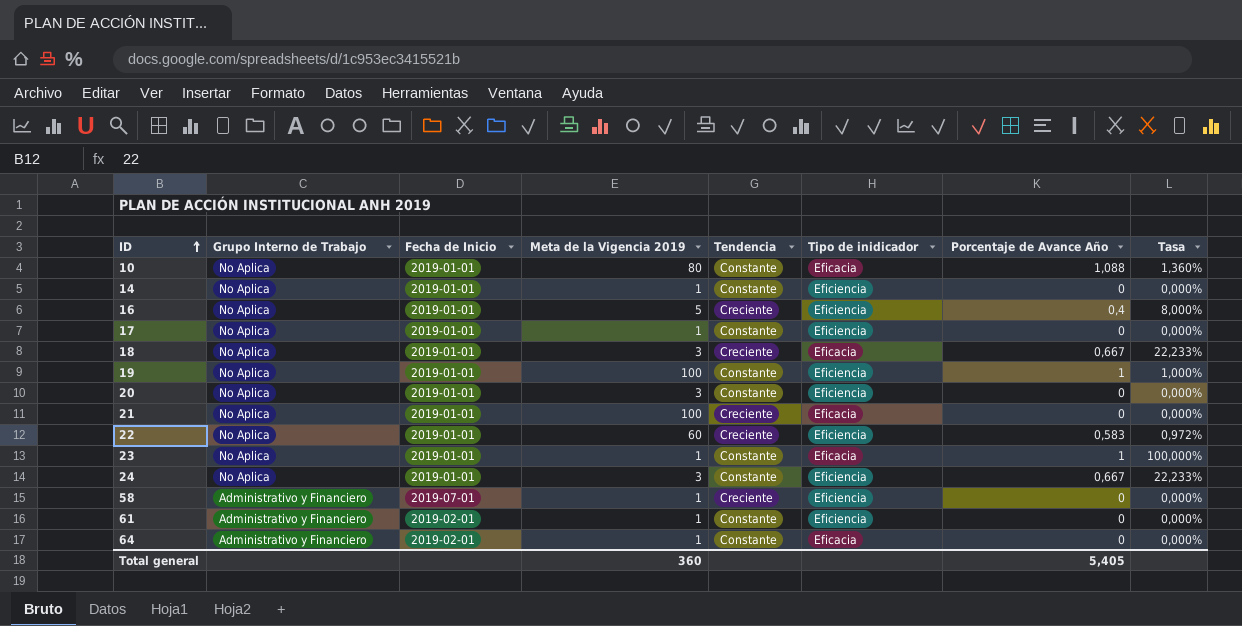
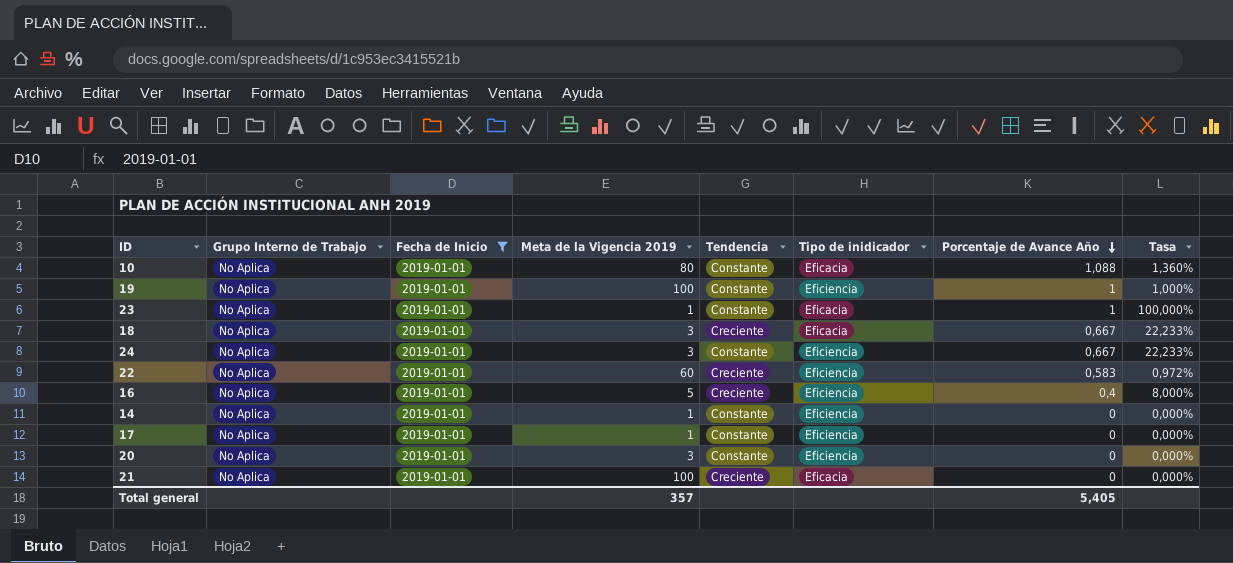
filter: none -> Fecha de Inicio = 2019-01-01
row order: ID ascending -> Porcentaje de Avance Año descending
Total general | Meta de la Vigencia 2019: 360 -> 357

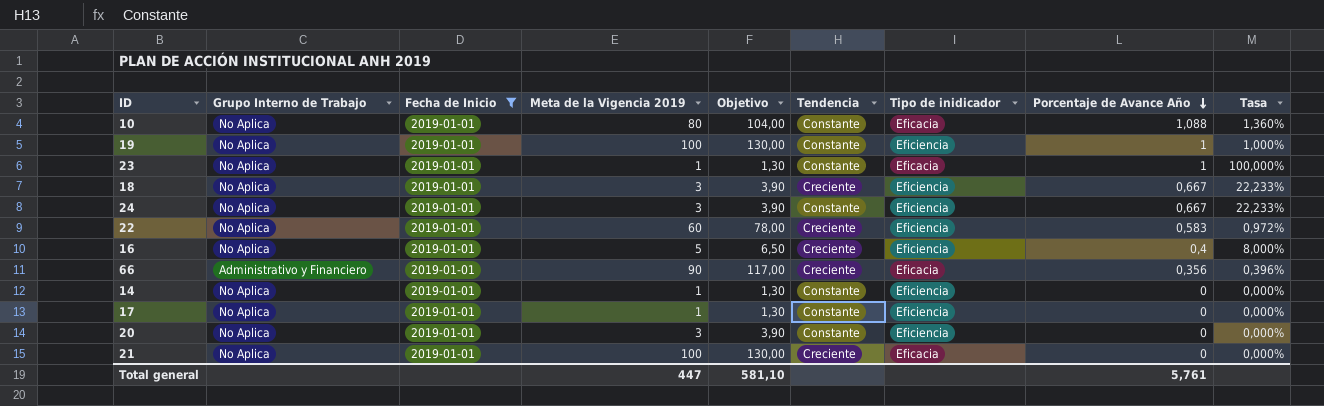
column Objetivo | formula: none -> [Meta de la Vigencia 2019] * 1,3
18 | Tipo de inidicador: Eficacia -> Eficiencia
row 66: none -> Administrativo y Financiero | 2019-01-01 | 90 | 117,00 | Creciente | Eficacia | 0,356 | 0,396%
Total general | Meta de la Vigencia 2019: 357 -> 447
Total general | Porcentaje de Avance Año: 5,405 -> 5,761

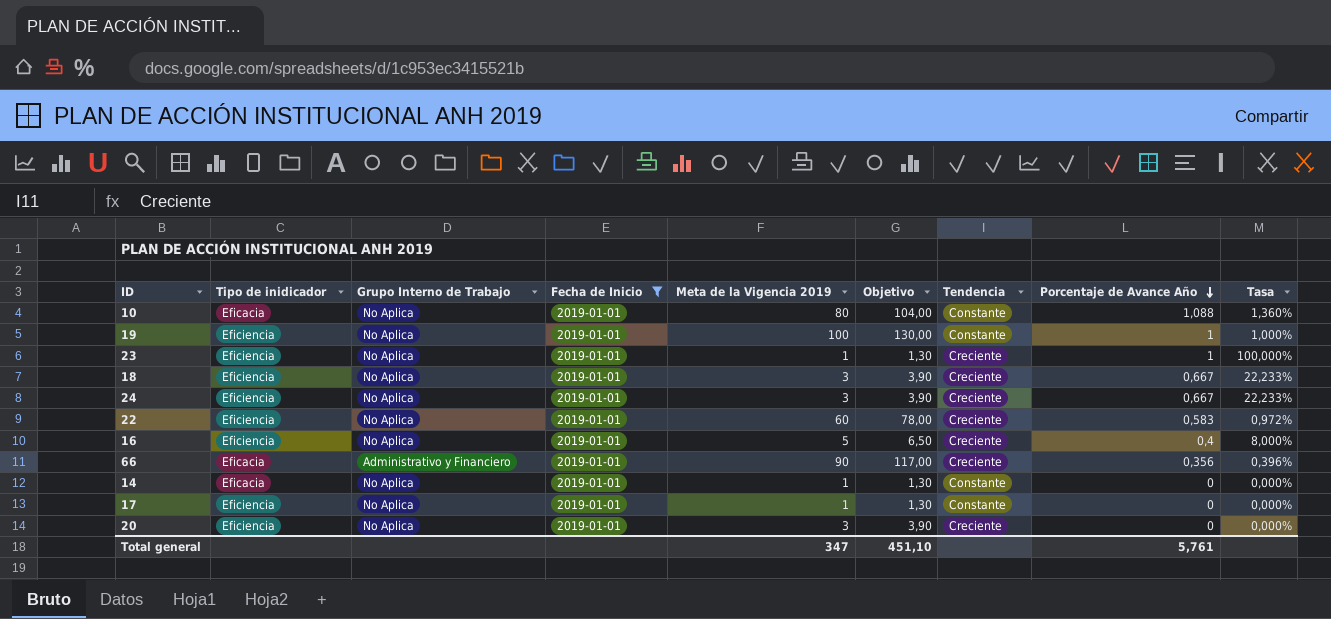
column Tipo de inidicador | position: 7 -> 2
row 21: No Aplica | 2019-01-01 | 100 | 130,00 | Creciente | Eficacia | 0 | 0,000% -> none
23 | Tipo de inidicador: Eficacia -> Eficiencia
23 | Tendencia: Constante -> Creciente
24 | Tendencia: Constante -> Creciente
14 | Tipo de inidicador: Eficiencia -> Eficacia
20 | Tendencia: Constante -> Creciente
Total general | Meta de la Vigencia 2019: 447 -> 347
Total general | Objetivo: 581,10 -> 451,10

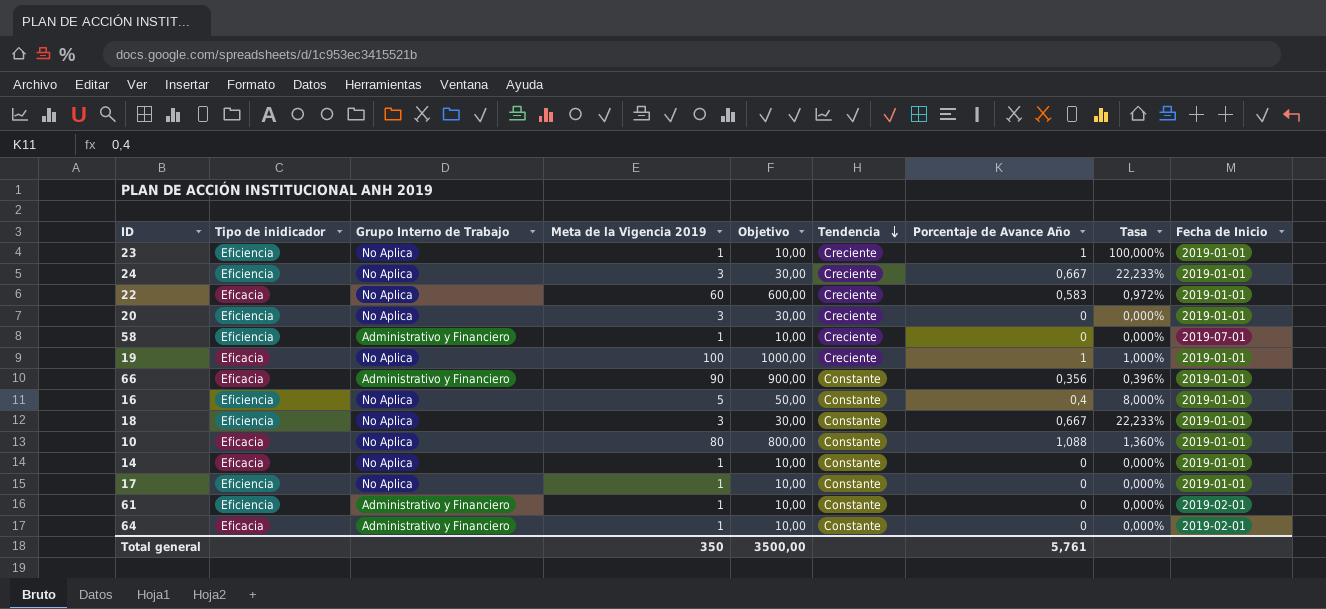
filter: Fecha de Inicio = 2019-01-01 -> none
row order: Porcentaje de Avance Año descending -> Tendencia descending
column Objetivo | formula: [Meta de la Vigencia 2019] * 1,3 -> [Meta de la Vigencia 2019] * 10
column Fecha de Inicio | position: 4 -> 9
22 | Tipo de inidicador: Eficiencia -> Eficacia
19 | Tipo de inidicador: Eficiencia -> Eficacia
19 | Tendencia: Constante -> Creciente
66 | Tendencia: Creciente -> Constante
16 | Tendencia: Creciente -> Constante
18 | Tendencia: Creciente -> Constante
Total general | Meta de la Vigencia 2019: 347 -> 350
Total general | Objetivo: 451,10 -> 3500,00

